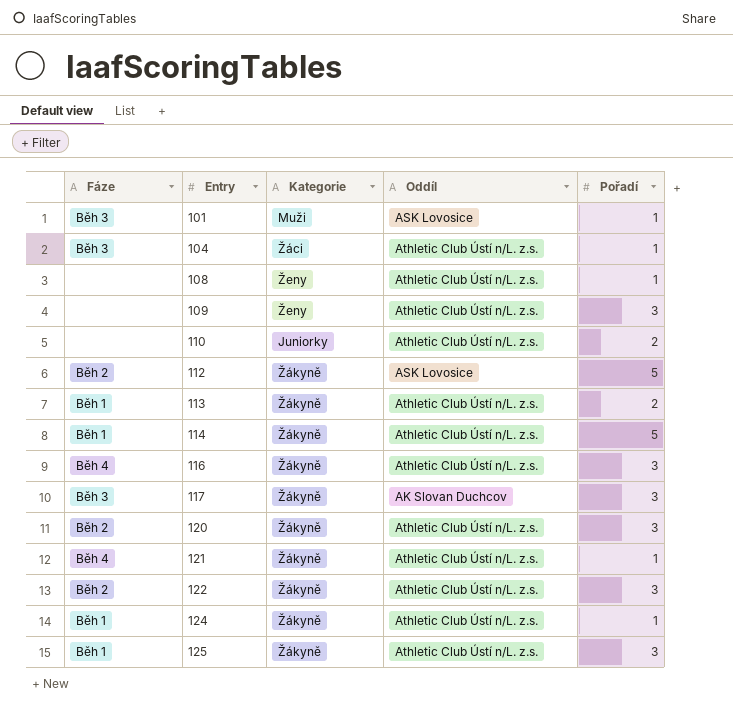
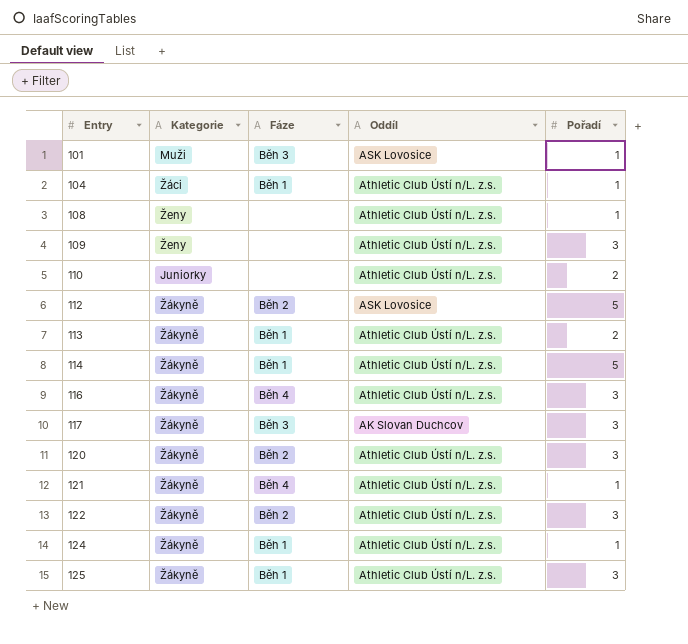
column Fáze | position: 1 -> 3
104 | Fáze: Běh 3 -> Běh 1

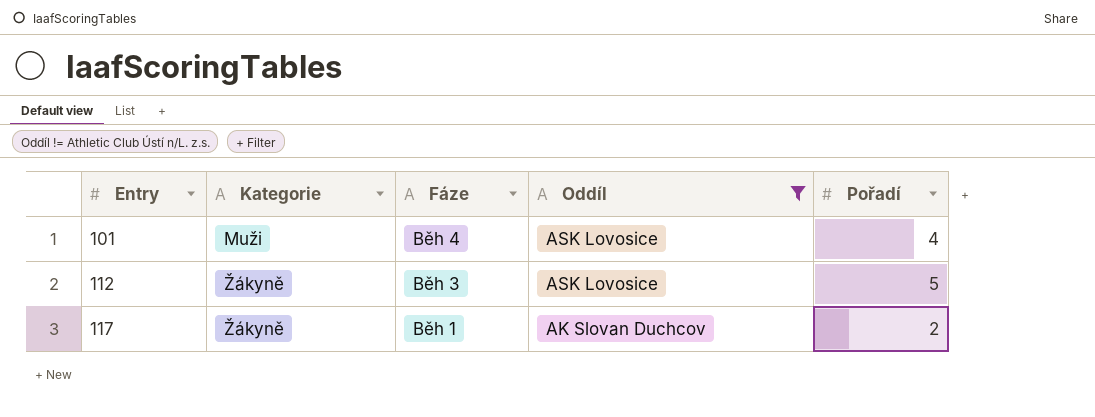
filter: none -> Oddíl != Athletic Club Ústí n/L. z.s.
101 | Fáze: Běh 3 -> Běh 4
101 | Pořadí: 1 -> 4
112 | Fáze: Běh 2 -> Běh 3
117 | Fáze: Běh 3 -> Běh 1
117 | Pořadí: 3 -> 2

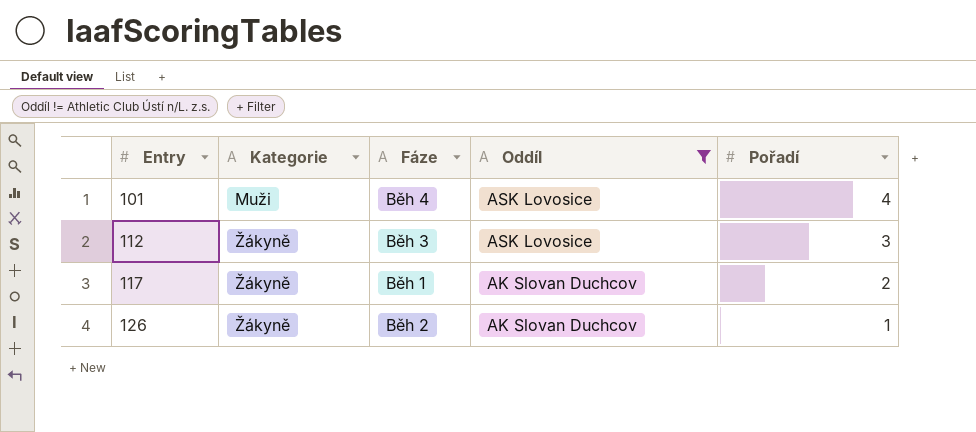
112 | Pořadí: 5 -> 3
row 126: none -> Žákyně | Běh 2 | AK Slovan Duchcov | 1

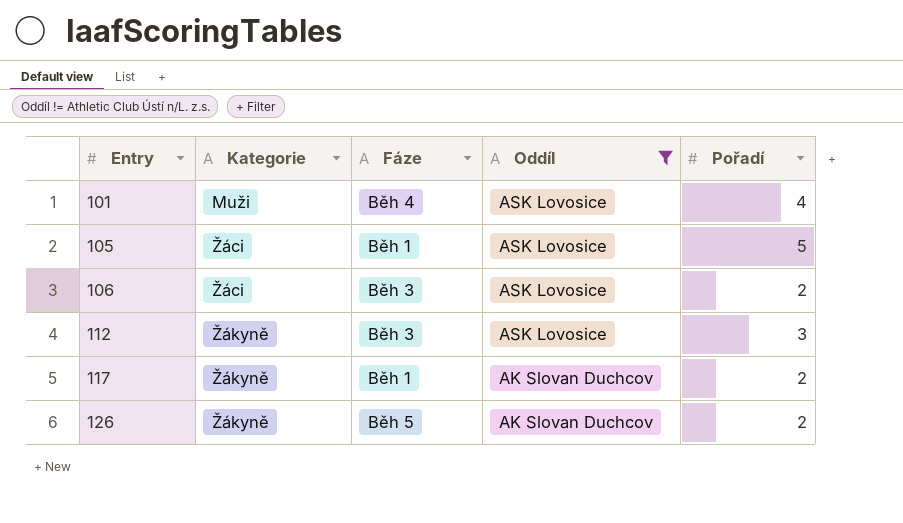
row 105: none -> Žáci | Běh 1 | ASK Lovosice | 5
row 106: none -> Žáci | Běh 3 | ASK Lovosice | 2
126 | Fáze: Běh 2 -> Běh 5
126 | Pořadí: 1 -> 2

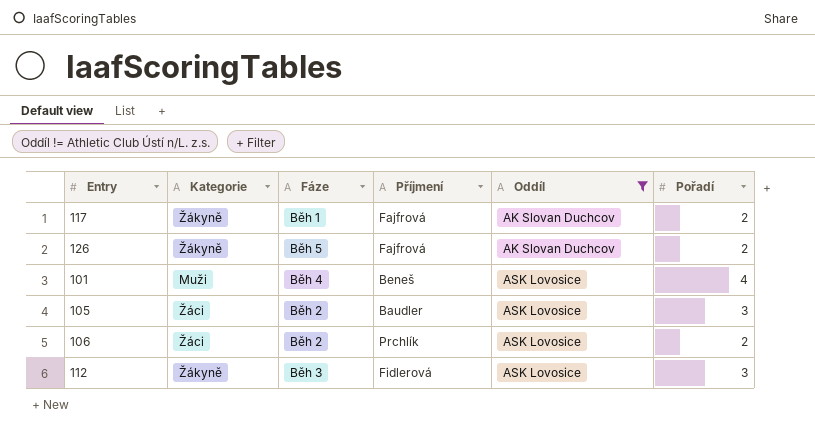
row order: Entry ascending -> Oddíl ascending
column Příjmení | position: none -> 4
105 | Fáze: Běh 1 -> Běh 2
105 | Pořadí: 5 -> 3
106 | Fáze: Běh 3 -> Běh 2

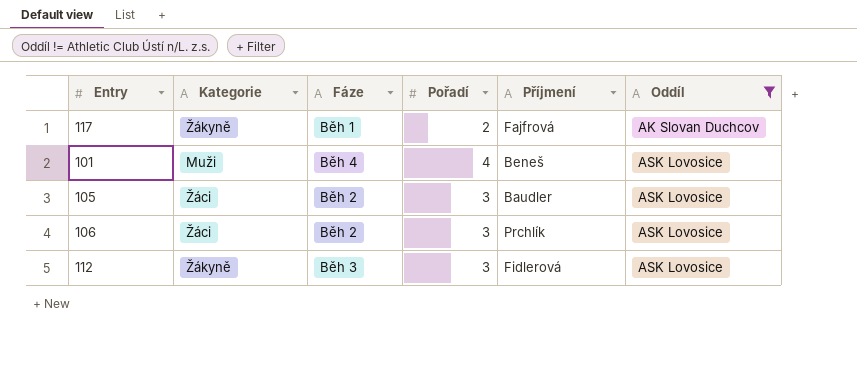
column Pořadí | position: 6 -> 4
row 126: Žákyně | Běh 5 | Fajfrová | AK Slovan Duchcov | 2 -> none
106 | Pořadí: 2 -> 3

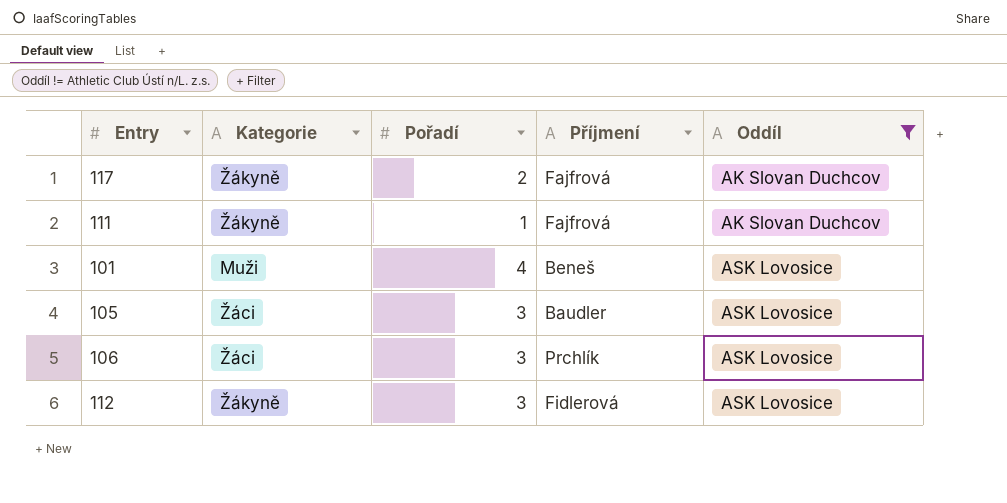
column Fáze | position: 3 -> none
row 111: none -> Žákyně | 1 | Fajfrová | AK Slovan Duchcov

